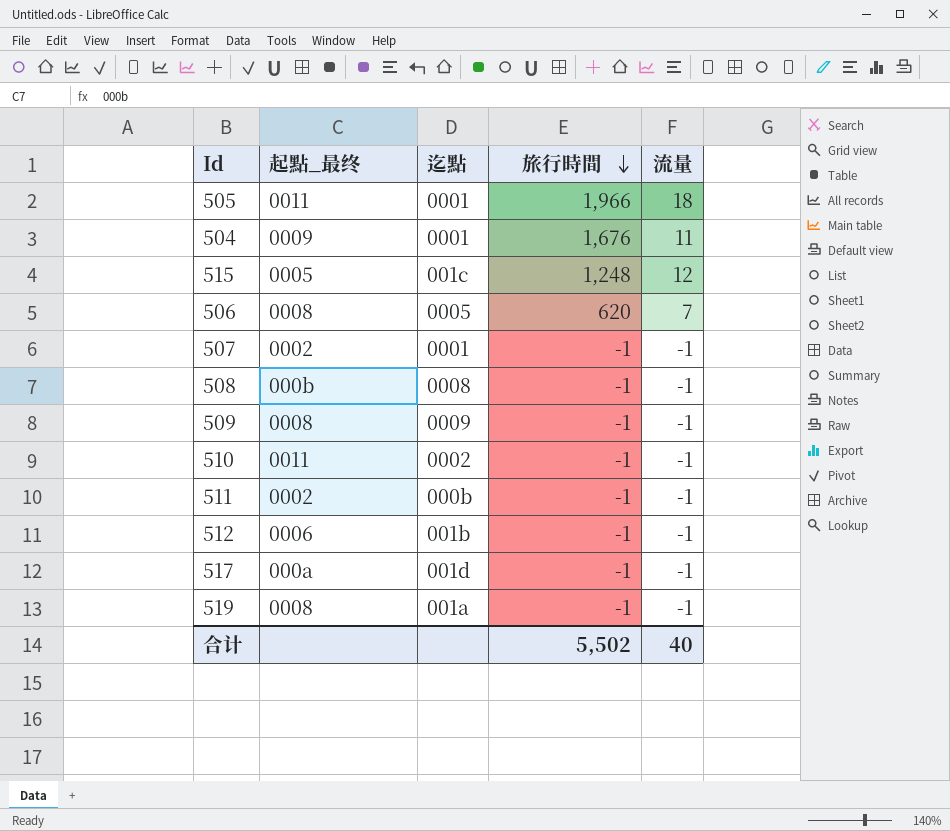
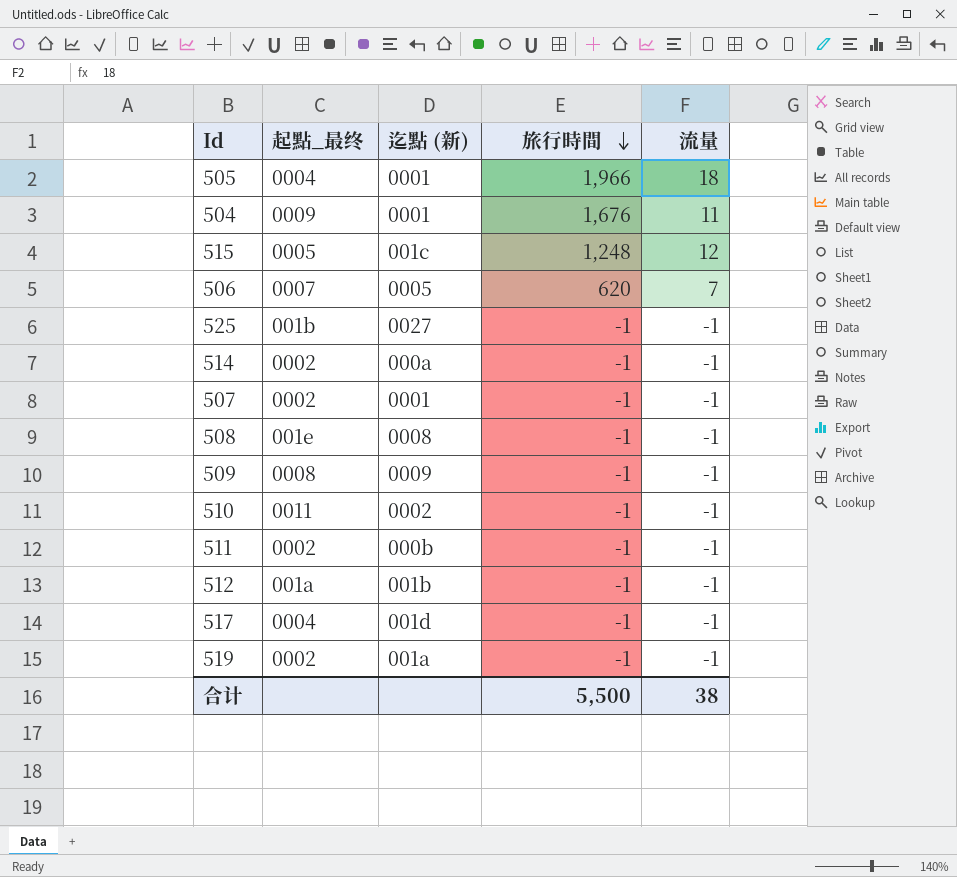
column name: 迄點 -> 迄點 (新)
505 | 起點_最终: 0011 -> 0004
506 | 起點_最终: 0008 -> 0007
row 525: none -> 001b | 0027 | -1 | -1
row 514: none -> 0002 | 000a | -1 | -1
508 | 起點_最终: 000b -> 001e
512 | 起點_最终: 0006 -> 001a
517 | 起點_最终: 000a -> 0004
519 | 起點_最终: 0008 -> 0002
合计 | 旅行時間: 5,502 -> 5,500
合计 | 流量: 40 -> 38

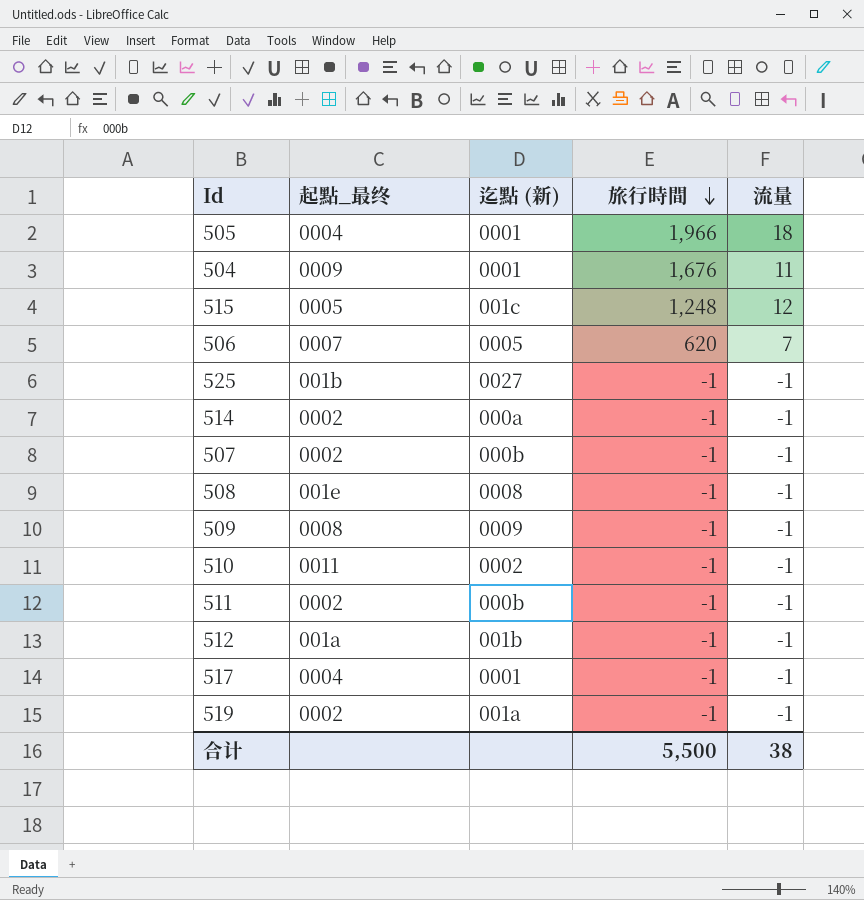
507 | 迄點 (新): 0001 -> 000b
517 | 迄點 (新): 001d -> 0001

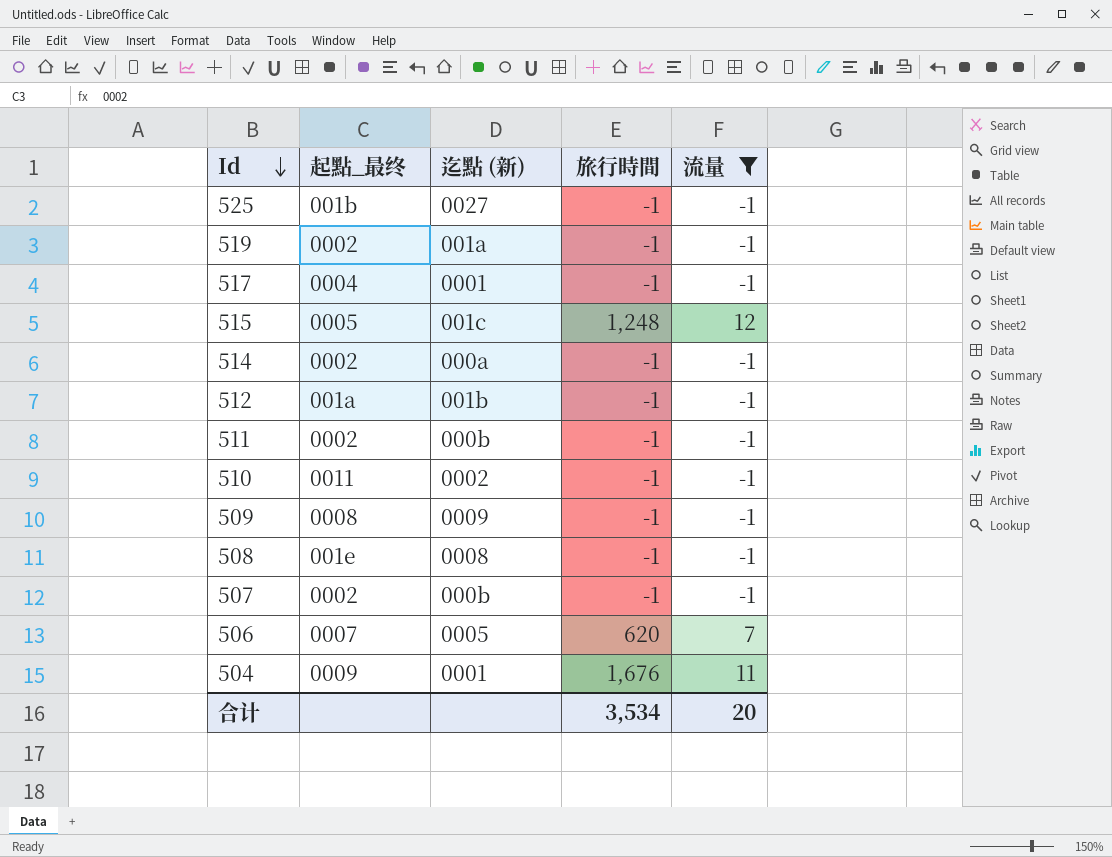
filter: none -> 流量 != 18
row order: 旅行時間 descending -> Id descending
合计 | 旅行時間: 5,500 -> 3,534
合计 | 流量: 38 -> 20

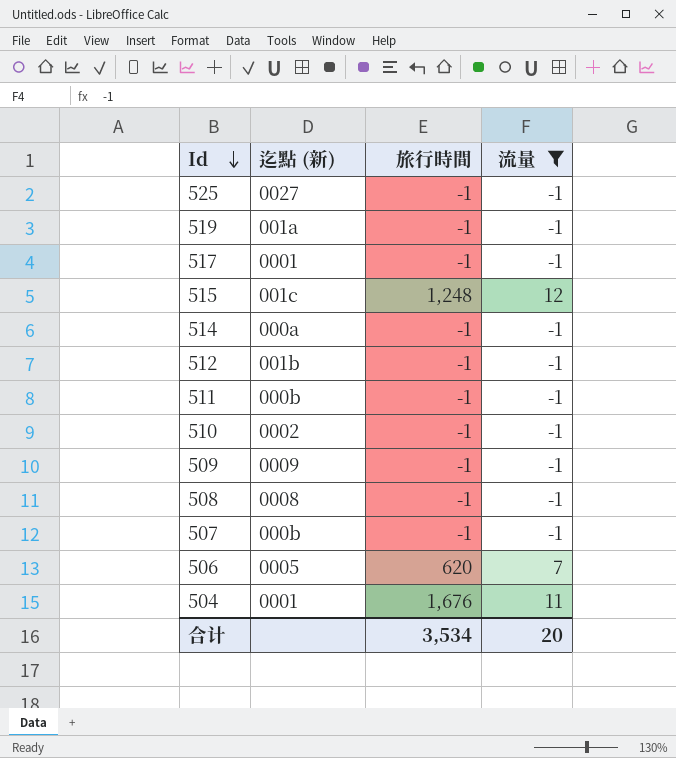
column 起點_最终 | position: 2 -> none

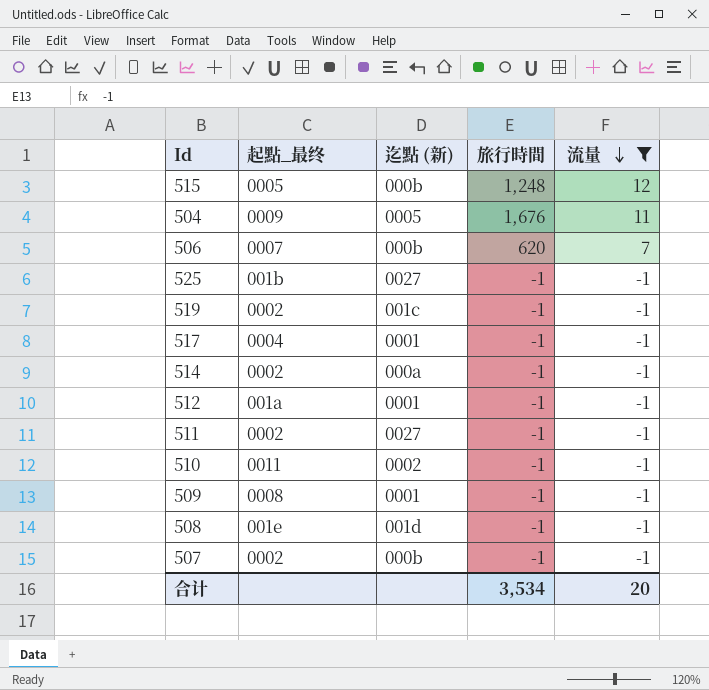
row order: Id descending -> 流量 descending
column 起點_最终 | position: none -> 2
515 | 迄點 (新): 001c -> 000b
504 | 迄點 (新): 0001 -> 0005
506 | 迄點 (新): 0005 -> 000b
519 | 迄點 (新): 001a -> 001c
512 | 迄點 (新): 001b -> 0001
511 | 迄點 (新): 000b -> 0027
509 | 迄點 (新): 0009 -> 0001
508 | 迄點 (新): 0008 -> 001d

